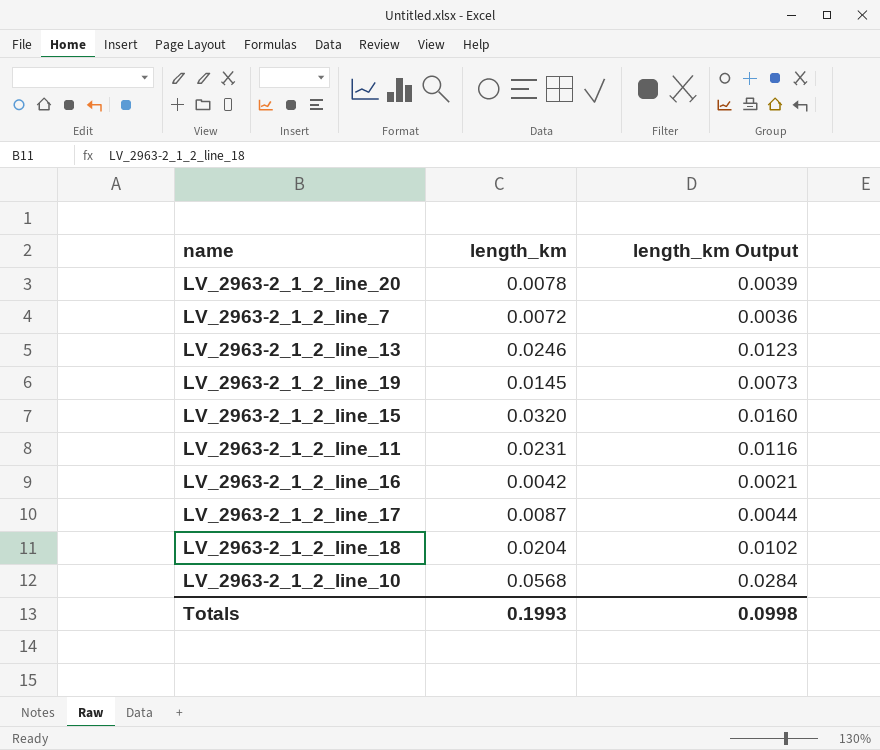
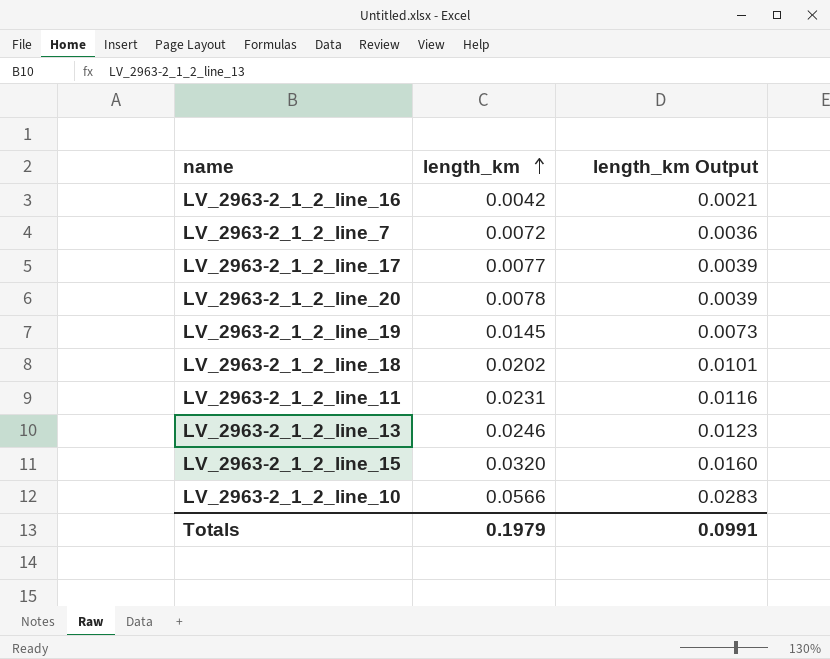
row order: none -> length_km ascending
LV_2963-2_1_2_line_17 | length_km: 0.0087 -> 0.0077
LV_2963-2_1_2_line_17 | length_km Output: 0.0044 -> 0.0039
LV_2963-2_1_2_line_18 | length_km: 0.0204 -> 0.0202
LV_2963-2_1_2_line_18 | length_km Output: 0.0102 -> 0.0101
LV_2963-2_1_2_line_10 | length_km: 0.0568 -> 0.0566
LV_2963-2_1_2_line_10 | length_km Output: 0.0284 -> 0.0283
Totals | length_km: 0.1993 -> 0.1979
Totals | length_km Output: 0.0998 -> 0.0991

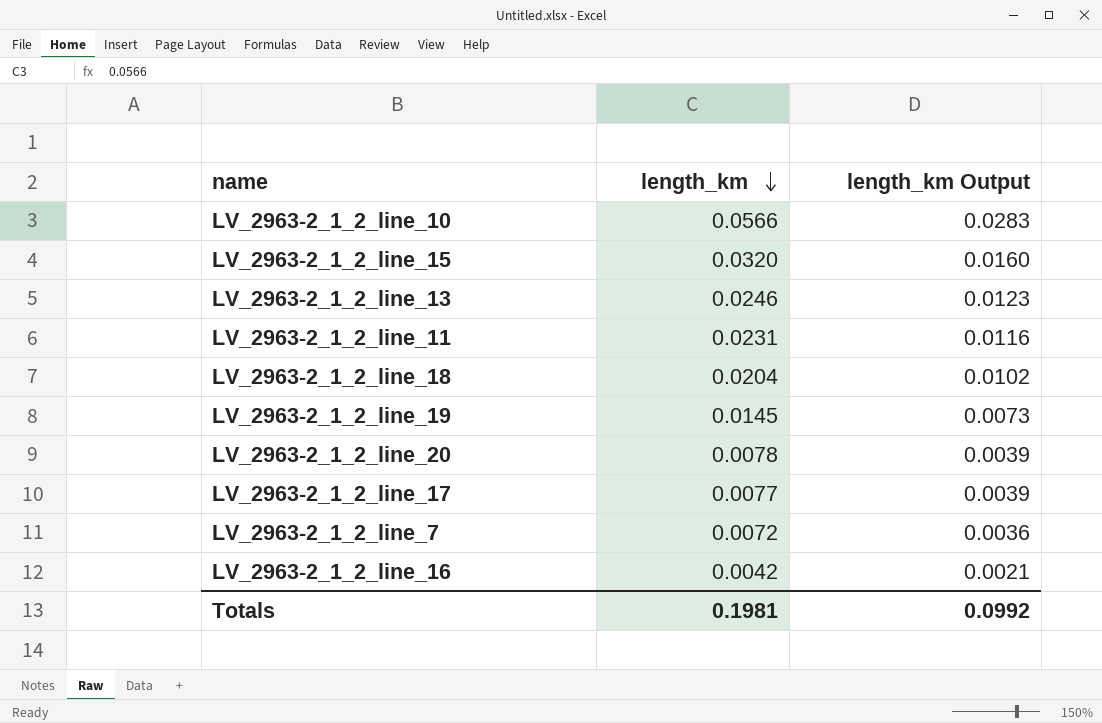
row order: length_km ascending -> length_km descending
LV_2963-2_1_2_line_18 | length_km: 0.0202 -> 0.0204
LV_2963-2_1_2_line_18 | length_km Output: 0.0101 -> 0.0102
Totals | length_km: 0.1979 -> 0.1981
Totals | length_km Output: 0.0991 -> 0.0992

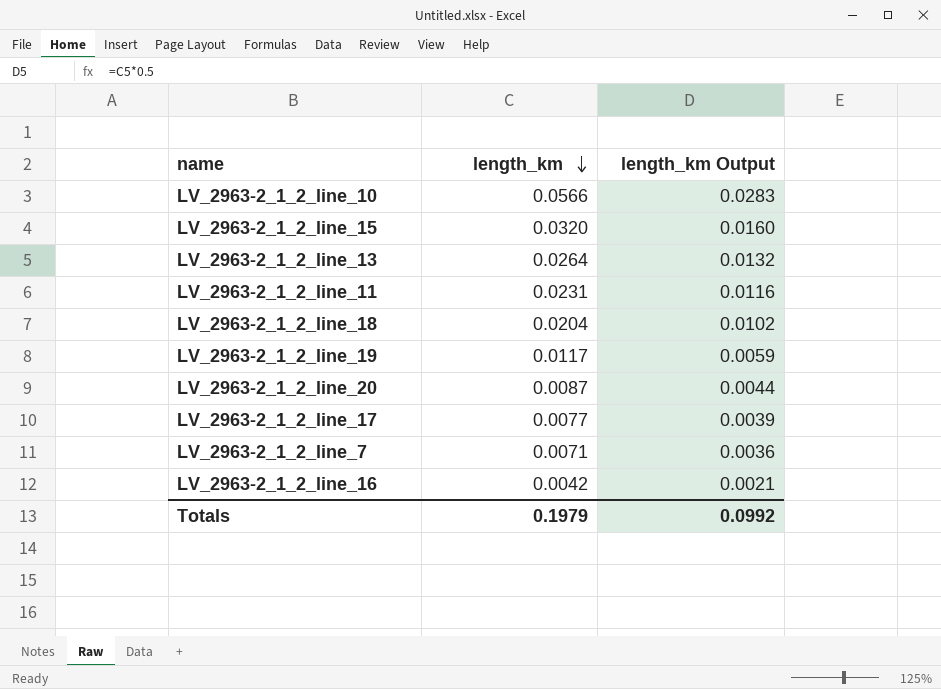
LV_2963-2_1_2_line_13 | length_km: 0.0246 -> 0.0264
LV_2963-2_1_2_line_13 | length_km Output: 0.0123 -> 0.0132
LV_2963-2_1_2_line_19 | length_km: 0.0145 -> 0.0117
LV_2963-2_1_2_line_19 | length_km Output: 0.0073 -> 0.0059
LV_2963-2_1_2_line_20 | length_km: 0.0078 -> 0.0087
LV_2963-2_1_2_line_20 | length_km Output: 0.0039 -> 0.0044
LV_2963-2_1_2_line_7 | length_km: 0.0072 -> 0.0071
Totals | length_km: 0.1981 -> 0.1979

